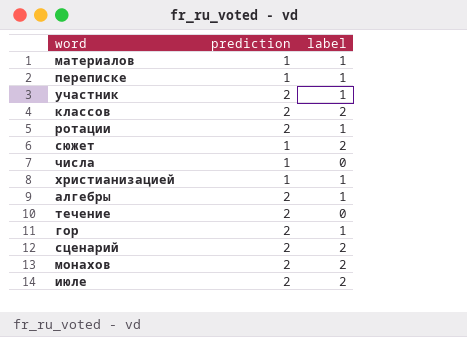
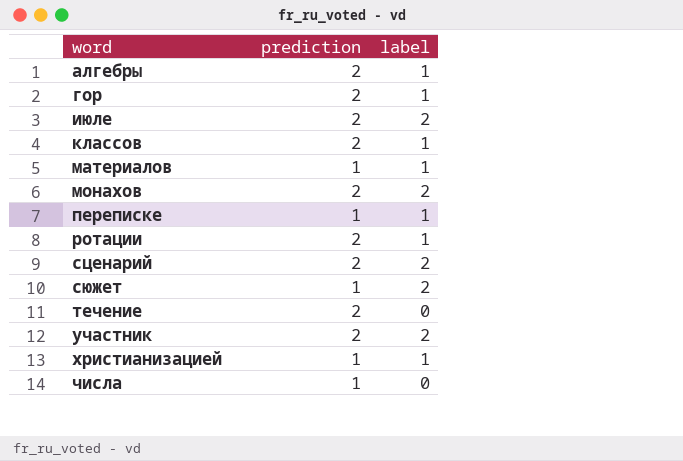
row order: none -> word ascending
классов | label: 2 -> 1
участник | label: 1 -> 2

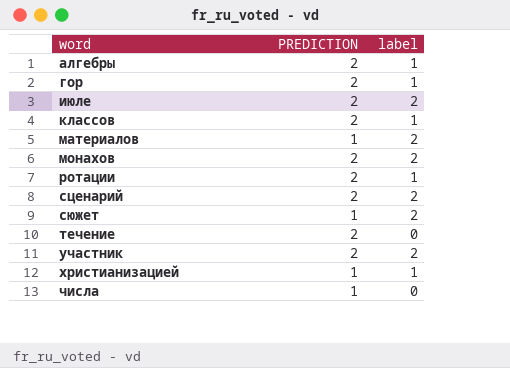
column name: prediction -> PREDICTION
row переписке: 1 | 1 -> none
материалов | label: 1 -> 2

